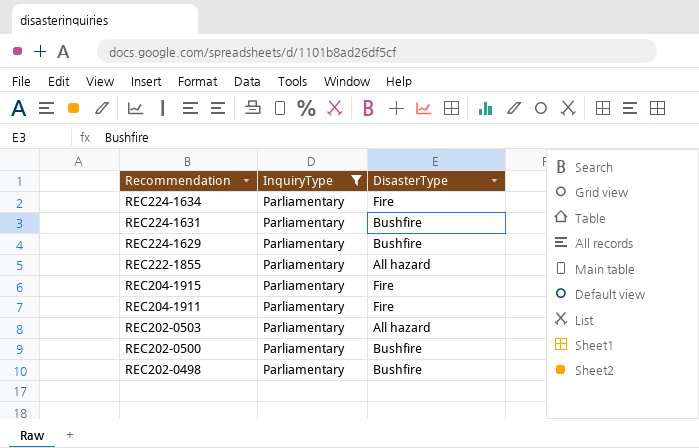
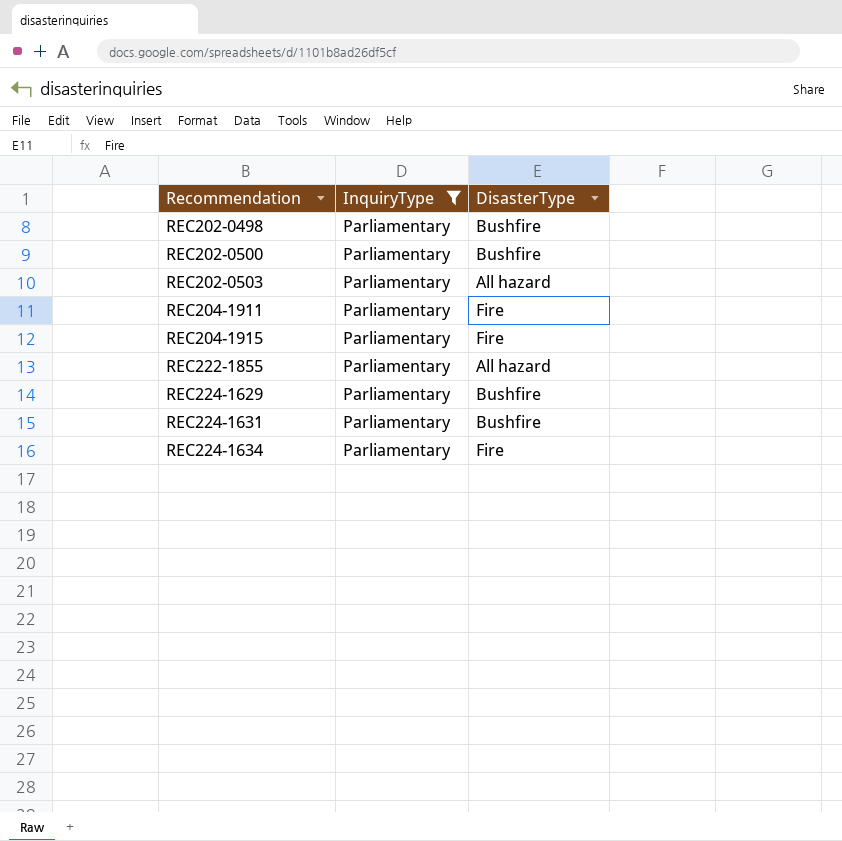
row order: Recommendation descending -> Recommendation ascending

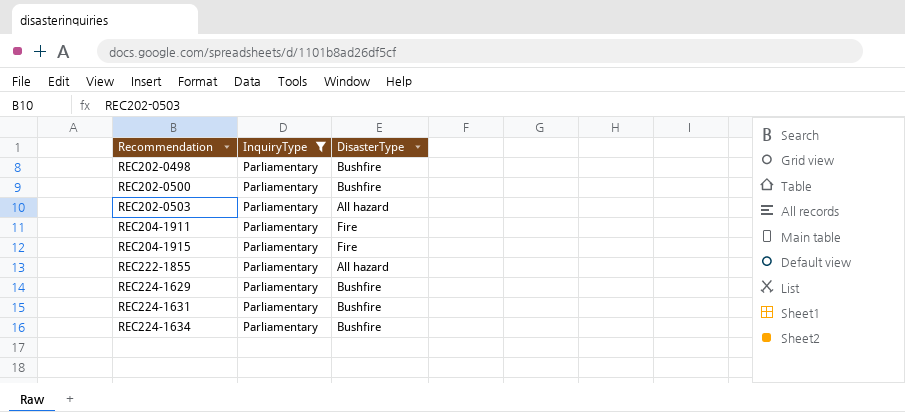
REC224-1634 | DisasterType: Fire -> Bushfire

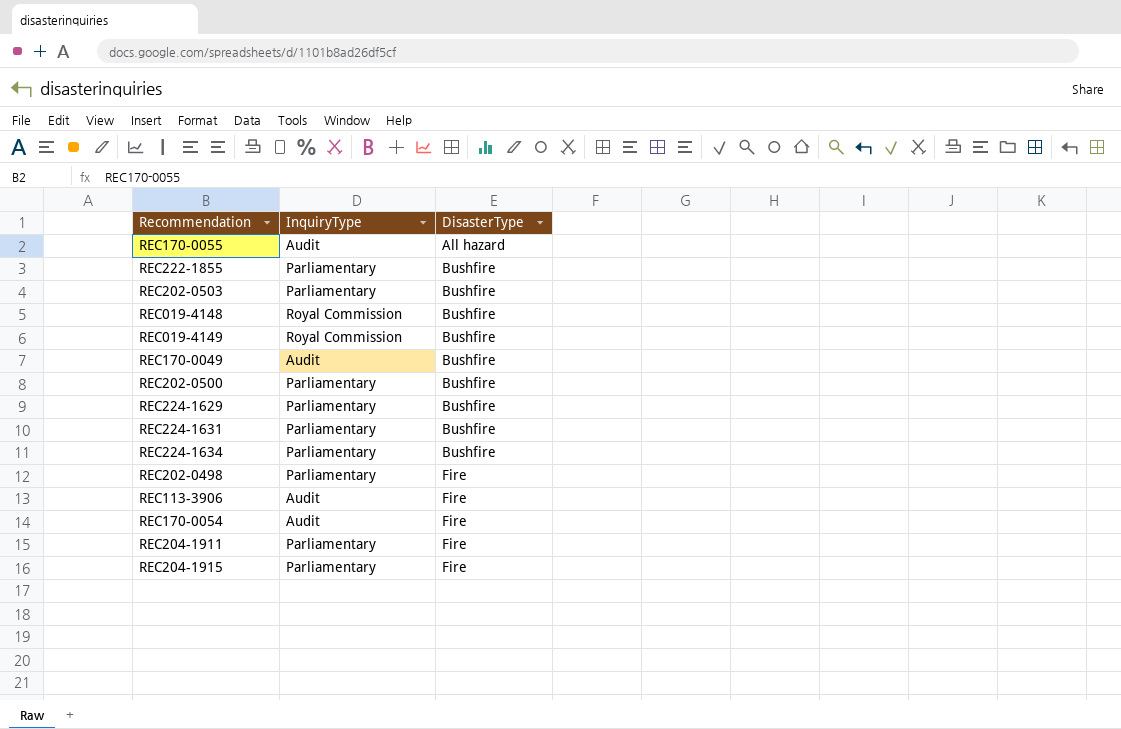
filter: InquiryType = Parliamentary -> none
row order: Recommendation ascending -> DisasterType ascending
REC222-1855 | DisasterType: All hazard -> Bushfire
REC202-0503 | DisasterType: All hazard -> Bushfire
REC202-0498 | DisasterType: Bushfire -> Fire

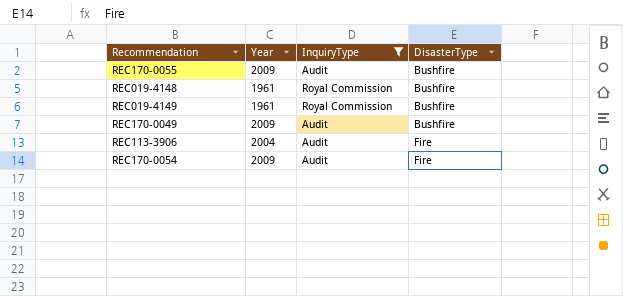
filter: none -> InquiryType != Parliamentary
column Year | position: none -> 2
REC170-0055 | DisasterType: All hazard -> Bushfire

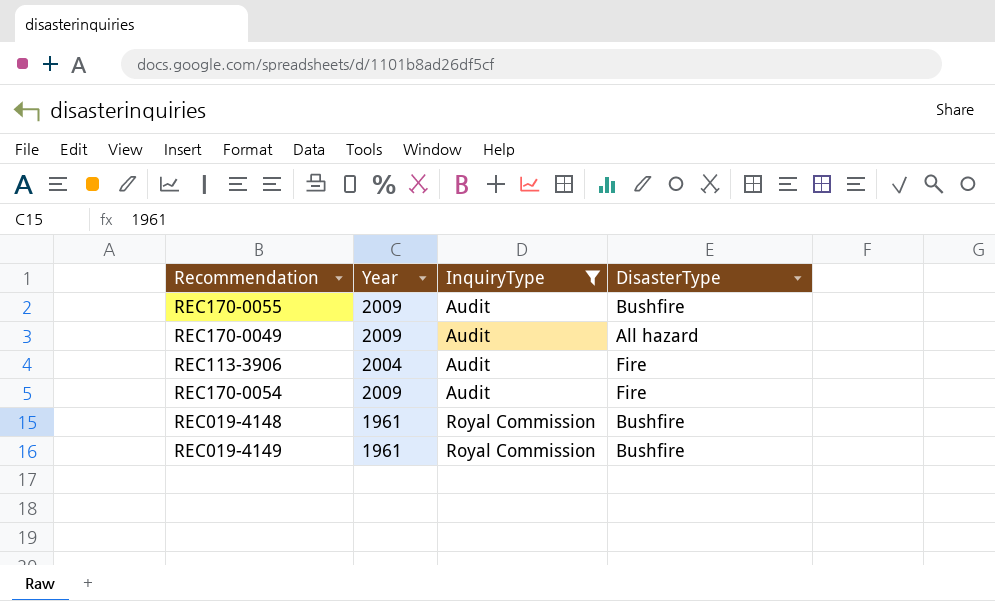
row order: DisasterType ascending -> InquiryType ascending
REC170-0049 | DisasterType: Bushfire -> All hazard

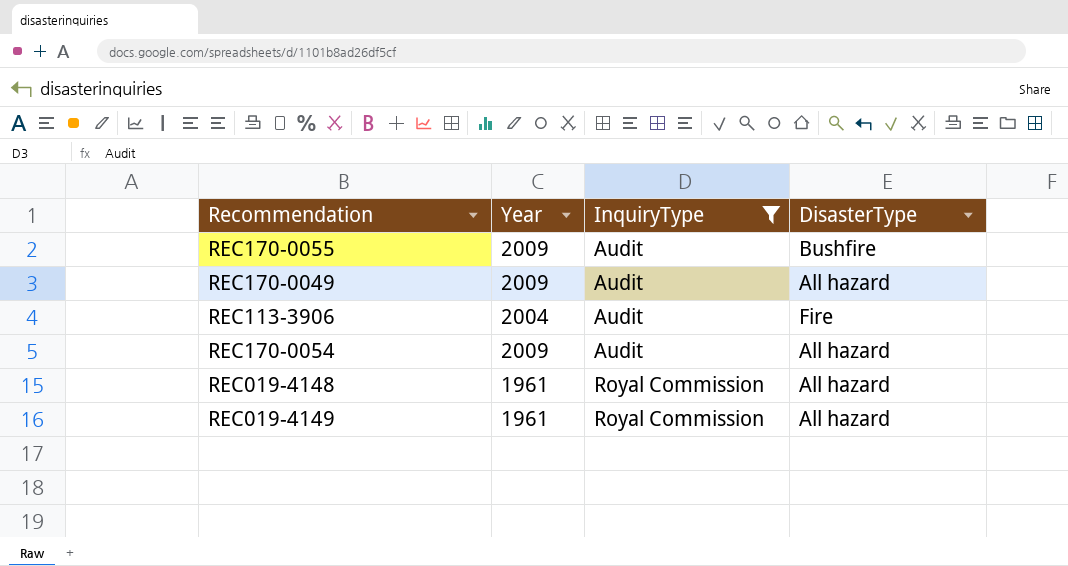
REC170-0054 | DisasterType: Fire -> All hazard
REC019-4148 | DisasterType: Bushfire -> All hazard
REC019-4149 | DisasterType: Bushfire -> All hazard

